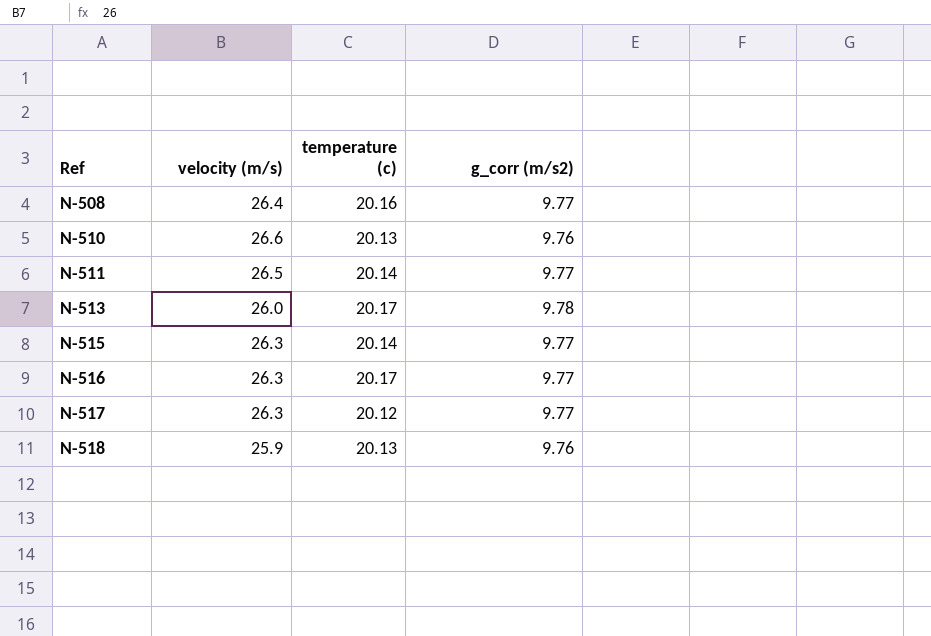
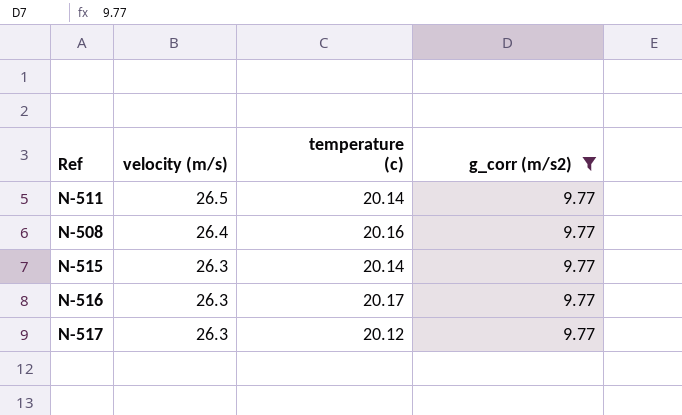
filter: none -> g_corr (m/s2) = 9.77
row order: Ref ascending -> velocity (m/s) descending

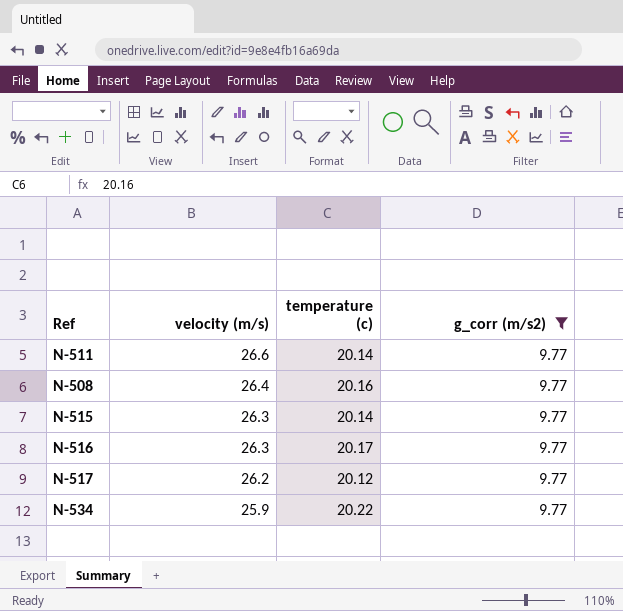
N-511 | velocity (m/s): 26.5 -> 26.6
N-517 | velocity (m/s): 26.3 -> 26.2
row N-534: none -> 25.9 | 20.22 | 9.77

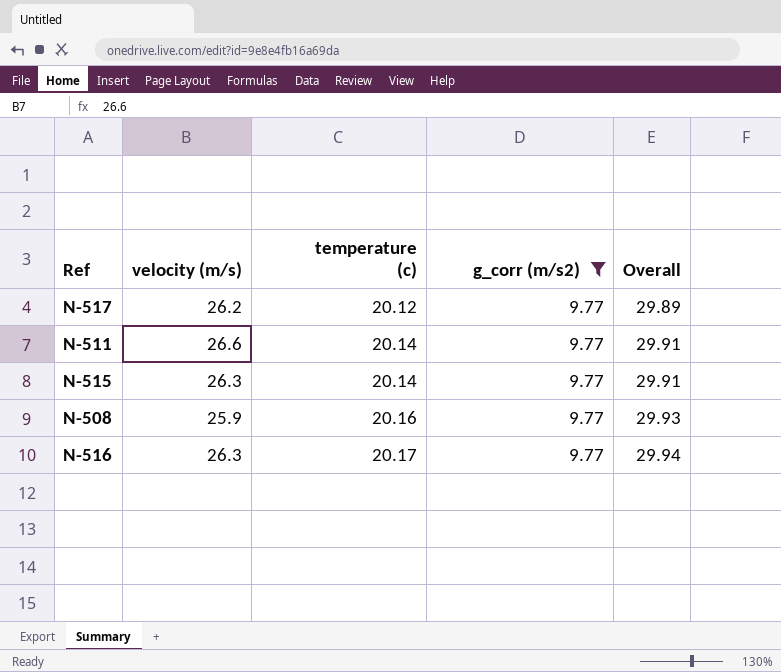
row order: velocity (m/s) descending -> temperature (c) ascending
column Overall | formula: none -> [temperature (c)] + [g_corr (m/s2)]
row N-534: 25.9 | 20.22 | 9.77 -> none
N-508 | velocity (m/s): 26.4 -> 25.9

